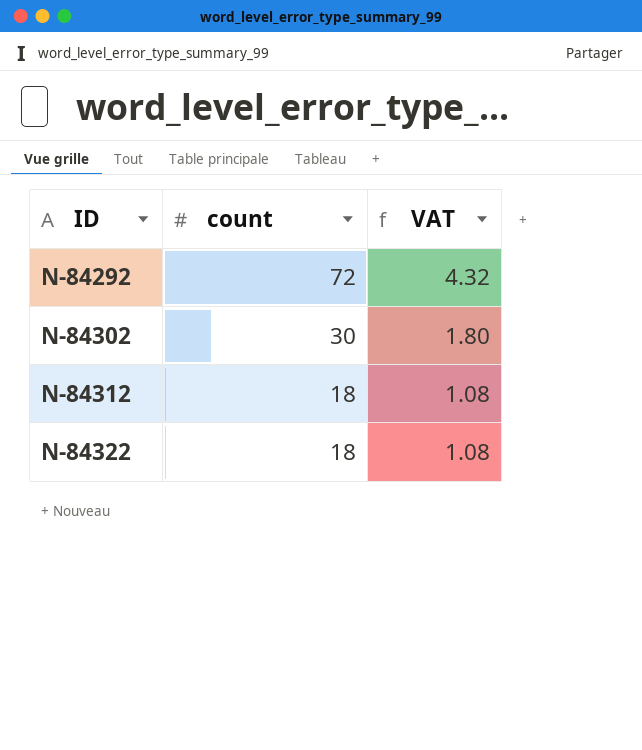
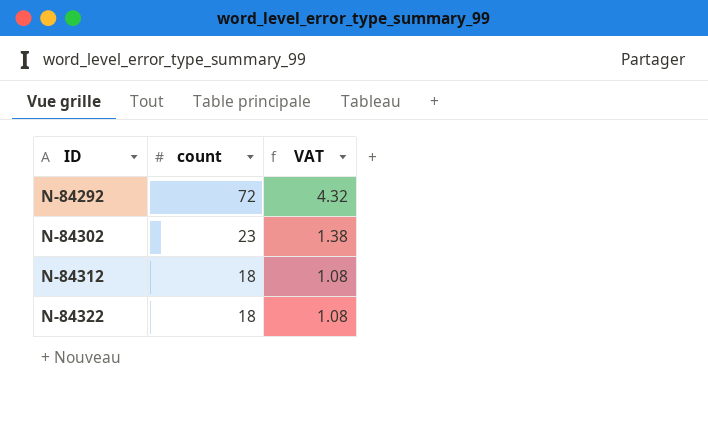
N-84302 | count: 30 -> 23
N-84302 | VAT: 1.80 -> 1.38

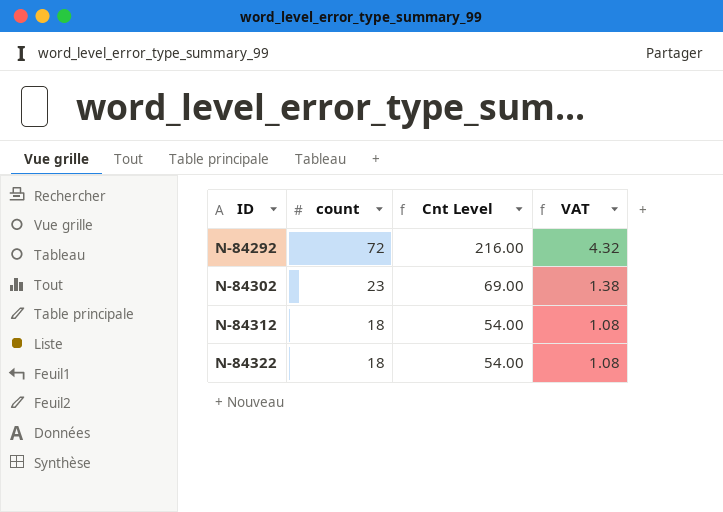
column Cnt Level | formula: none -> [count] * 3

